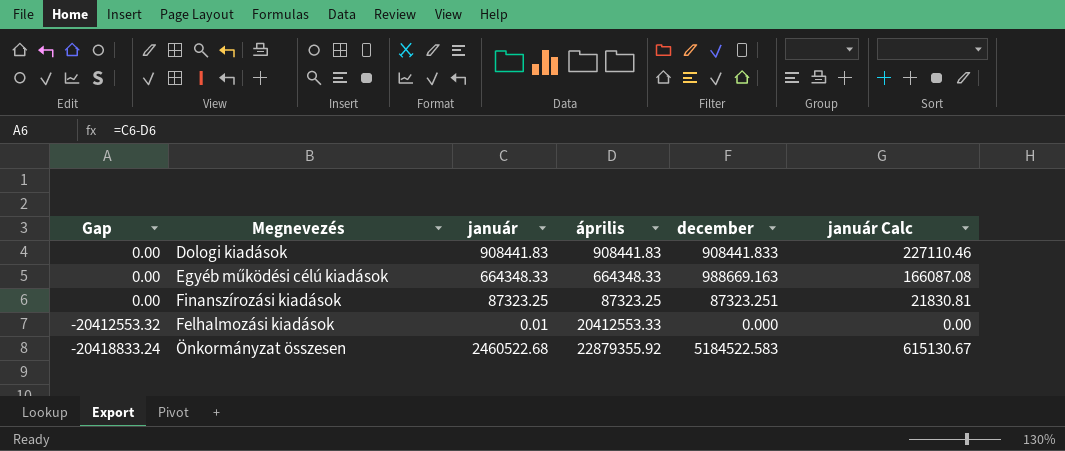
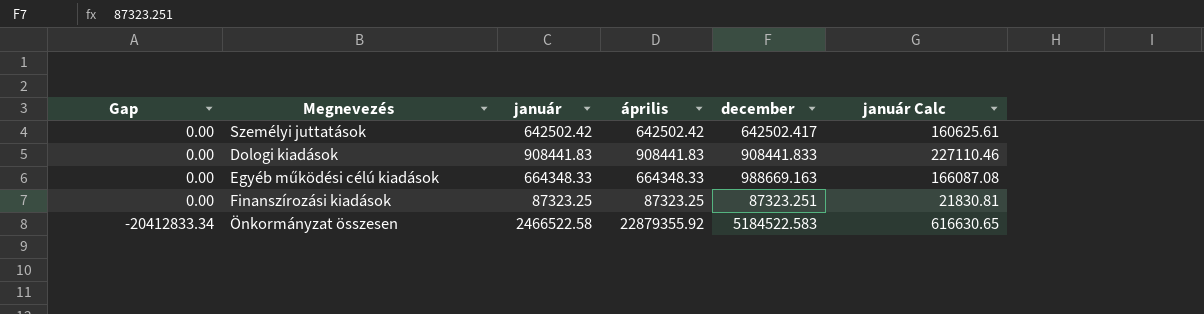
row Felhalmozási kiadások: -20412553.32 | 0.01 | 20412553.33 | 0.000 | 0.00 -> none
row Személyi juttatások: none -> 0.00 | 642502.42 | 642502.42 | 642502.417 | 160625.61
Önkormányzat összesen | Gap: -20418833.24 -> -20412833.34
Önkormányzat összesen | január: 2460522.68 -> 2466522.58
Önkormányzat összesen | január Calc: 615130.67 -> 616630.65

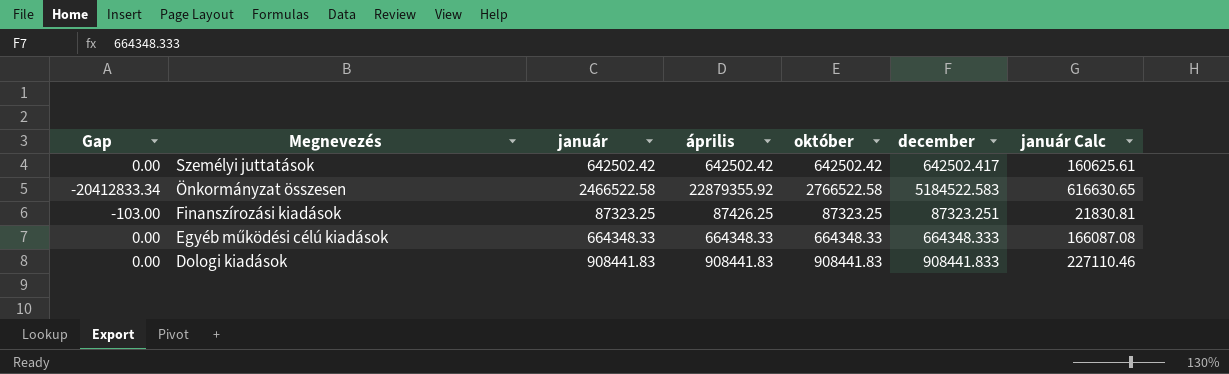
row order: Gap descending -> Megnevezés descending
column október | position: none -> 5
Finanszírozási kiadások | Gap: 0.00 -> -103.00
Finanszírozási kiadások | április: 87323.25 -> 87426.25
Egyéb működési célú kiadások | december: 988669.163 -> 664348.333

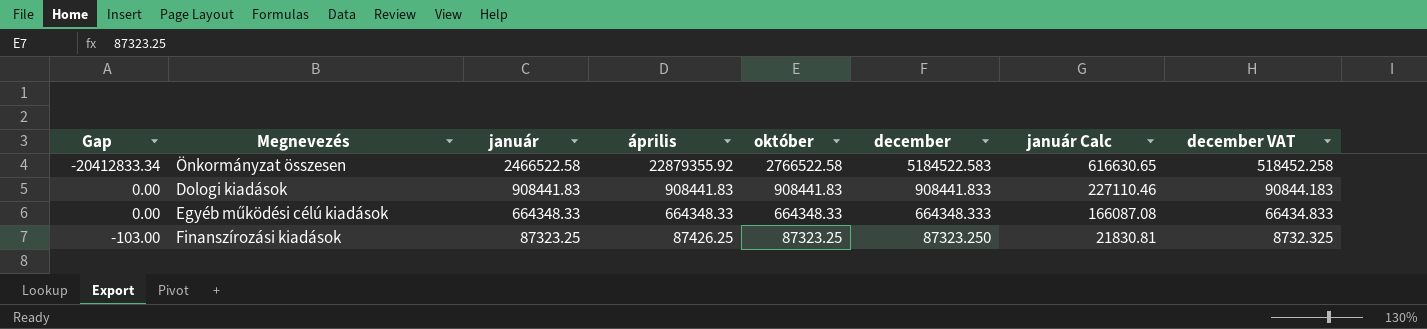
row order: Megnevezés descending -> január descending
column december VAT | formula: none -> [december] * 0.1
row Személyi juttatások: 0.00 | 642502.42 | 642502.42 | 642502.42 | 642502.417 | 160625.61 -> none
Finanszírozási kiadások | december: 87323.251 -> 87323.250

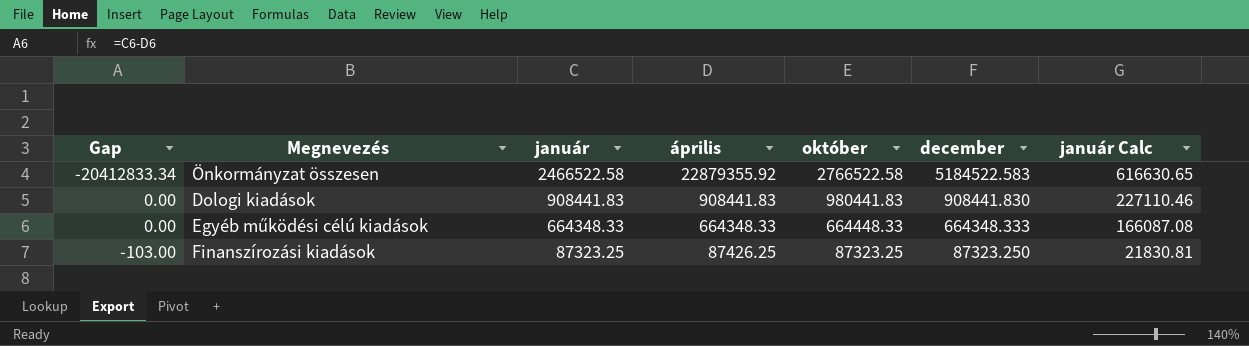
column december VAT | formula: [december] * 0.1 -> none
Dologi kiadások | október: 908441.83 -> 980441.83
Dologi kiadások | december: 908441.833 -> 908441.830
Egyéb működési célú kiadások | október: 664348.33 -> 664448.33

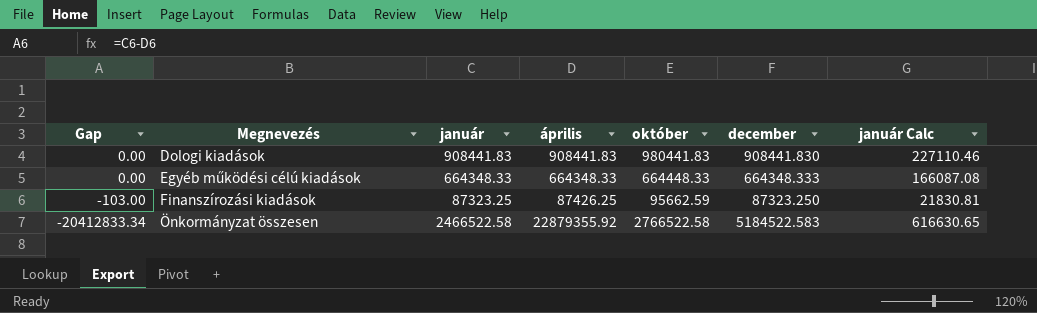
row order: január descending -> Gap descending
Finanszírozási kiadások | október: 87323.25 -> 95662.59

